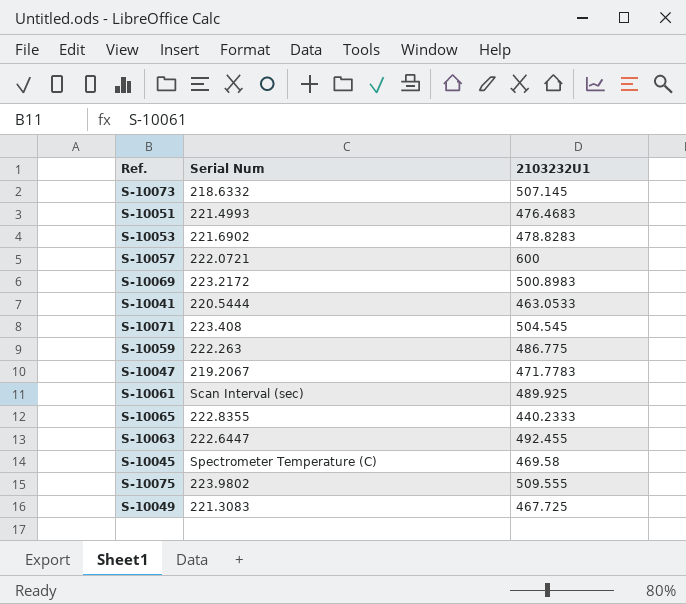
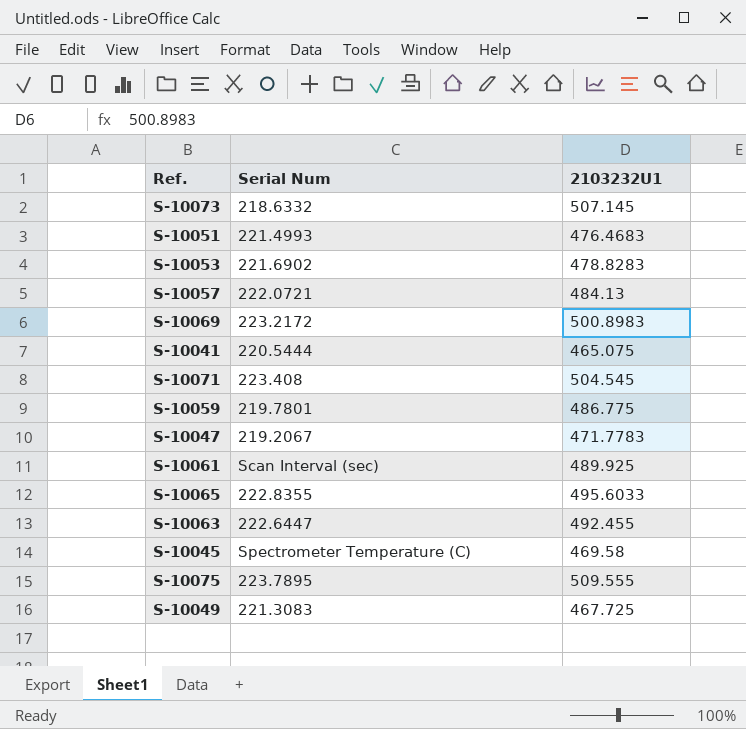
S-10057 | 2103232U1: 600 -> 484.13
S-10041 | 2103232U1: 463.0533 -> 465.075
S-10059 | Serial Num: 222.263 -> 219.7801
S-10065 | 2103232U1: 440.2333 -> 495.6033
S-10075 | Serial Num: 223.9802 -> 223.7895

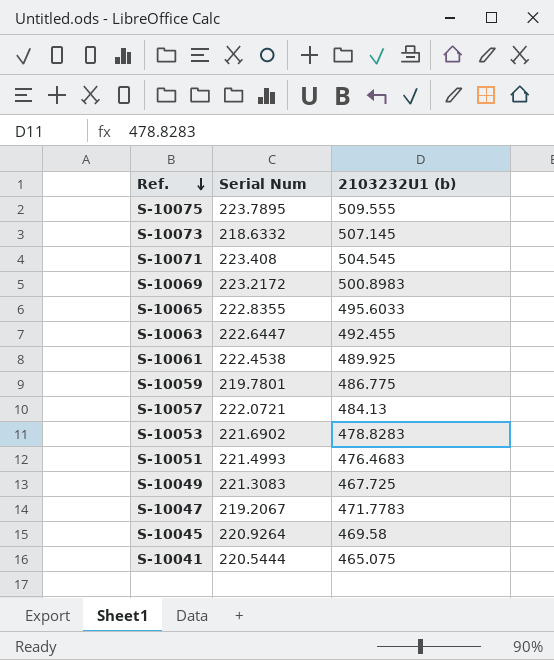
row order: none -> Ref. descending
column name: 2103232U1 -> 2103232U1 (b)
S-10061 | Serial Num: Scan Interval (sec) -> 222.4538
S-10045 | Serial Num: Spectrometer Temperature (C) -> 220.9264

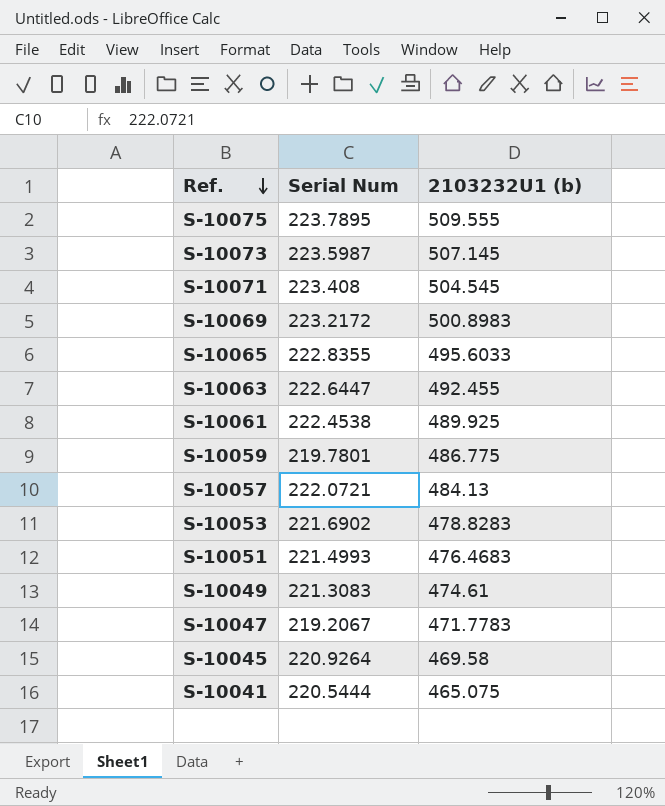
S-10073 | Serial Num: 218.6332 -> 223.5987
S-10049 | 2103232U1 (b): 467.725 -> 474.61

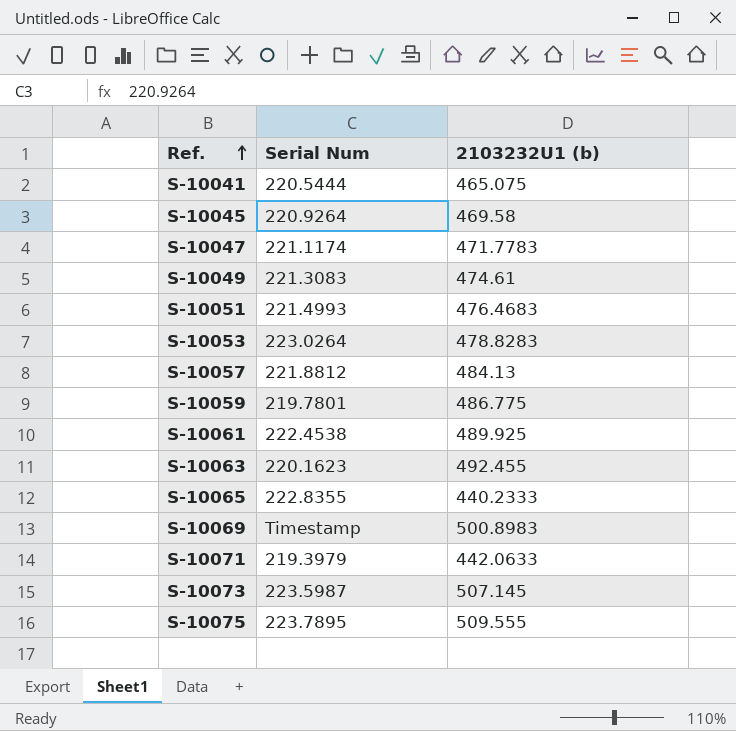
row order: Ref. descending -> Ref. ascending
S-10047 | Serial Num: 219.2067 -> 221.1174
S-10053 | Serial Num: 221.6902 -> 223.0264
S-10057 | Serial Num: 222.0721 -> 221.8812
S-10063 | Serial Num: 222.6447 -> 220.1623
S-10065 | 2103232U1 (b): 495.6033 -> 440.2333
S-10069 | Serial Num: 223.2172 -> Timestamp
S-10071 | Serial Num: 223.408 -> 219.3979
S-10071 | 2103232U1 (b): 504.545 -> 442.0633

